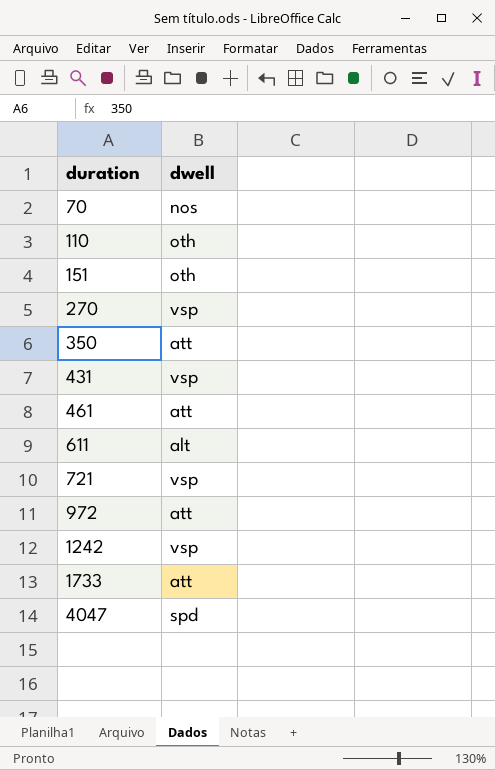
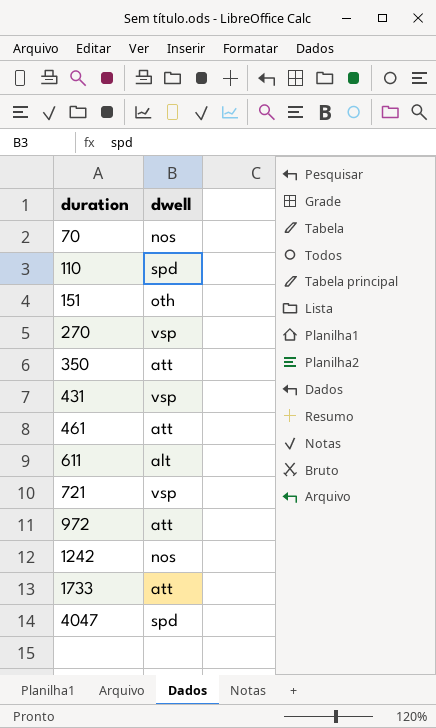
110 | dwell: oth -> spd
1242 | dwell: vsp -> nos

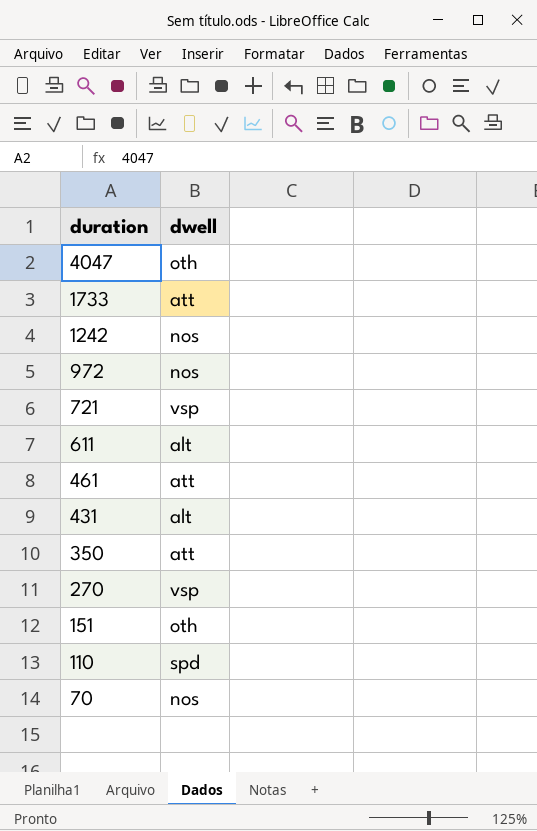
row order: duration ascending -> duration descending
4047 | dwell: spd -> oth
972 | dwell: att -> nos
431 | dwell: vsp -> alt

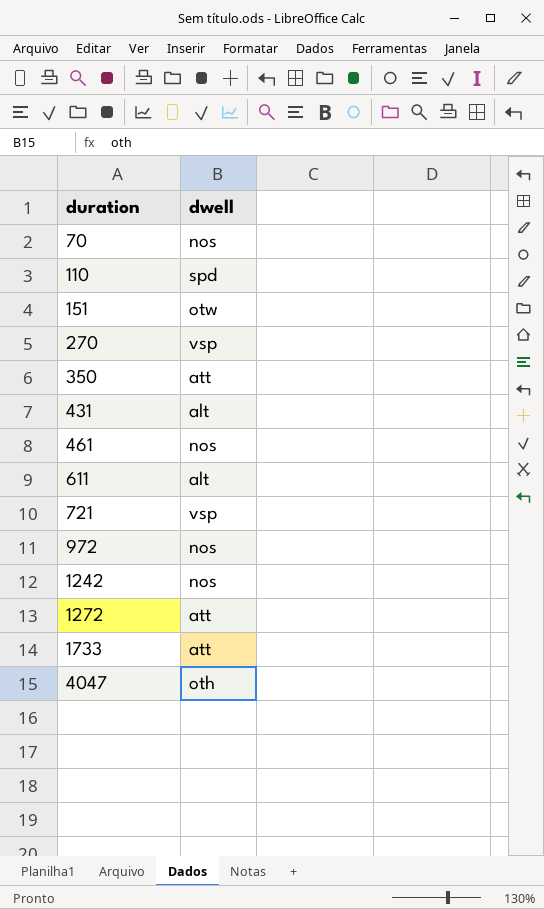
row order: duration descending -> duration ascending
151 | dwell: oth -> otw
461 | dwell: att -> nos
row 1272: none -> att

